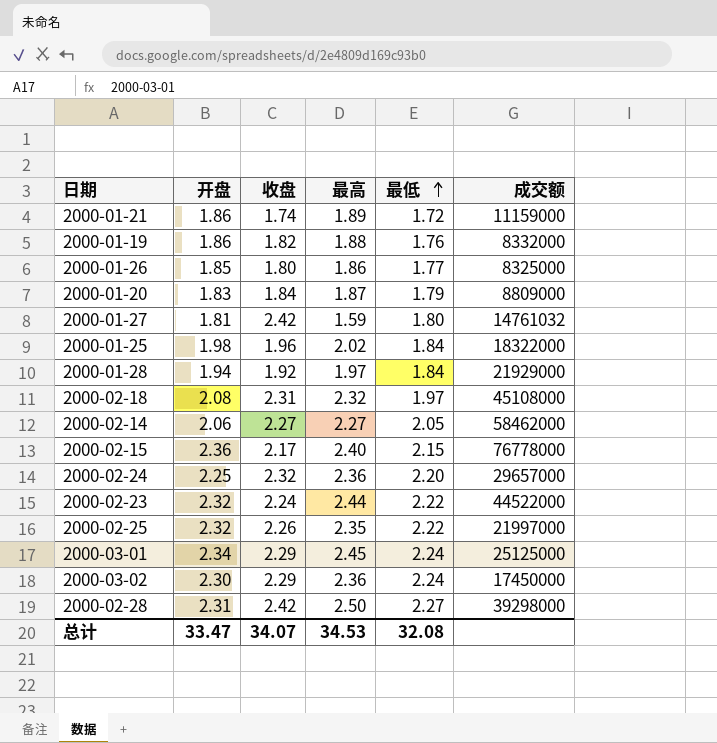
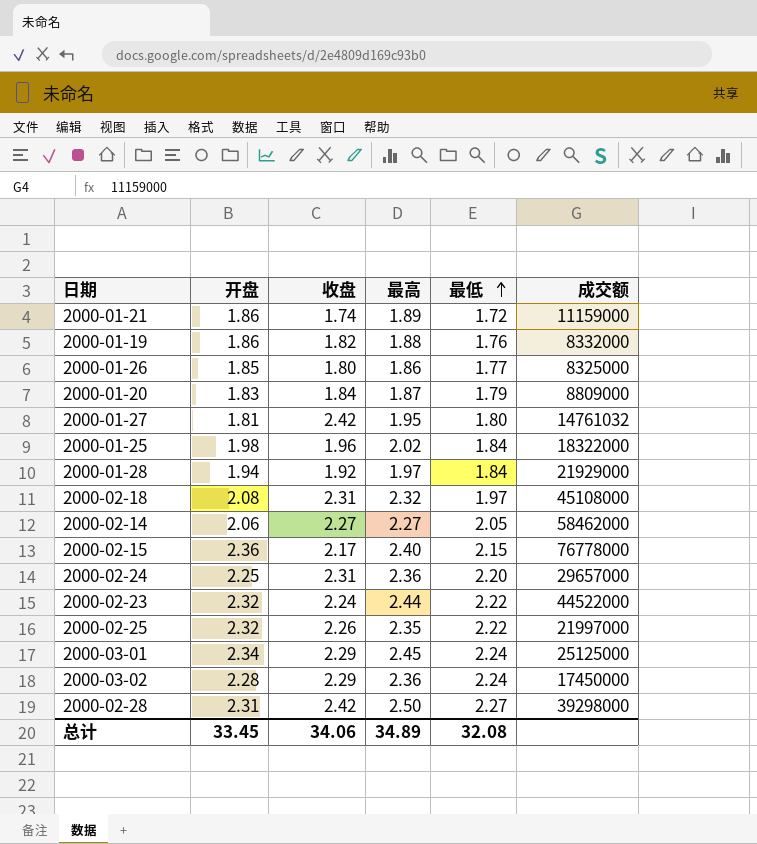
2000-01-27 | 最高: 1.59 -> 1.95
2000-02-24 | 收盘: 2.32 -> 2.31
2000-03-02 | 开盘: 2.30 -> 2.28
总计 | 开盘: 33.47 -> 33.45
总计 | 收盘: 34.07 -> 34.06
总计 | 最高: 34.53 -> 34.89

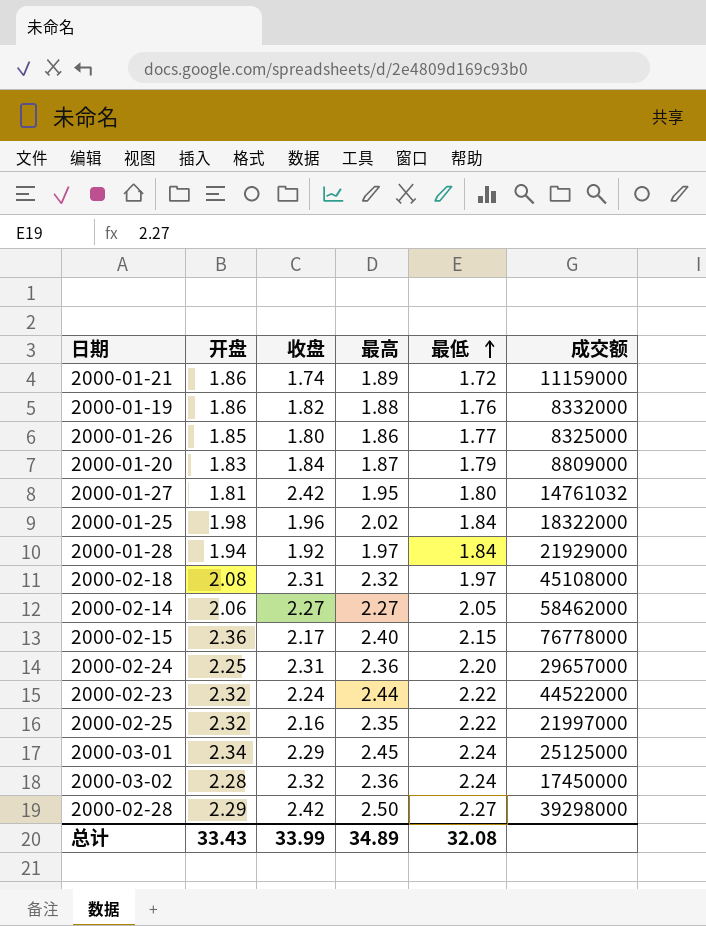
2000-02-25 | 收盘: 2.26 -> 2.16
2000-03-02 | 收盘: 2.29 -> 2.32
2000-02-28 | 开盘: 2.31 -> 2.29
总计 | 开盘: 33.45 -> 33.43
总计 | 收盘: 34.06 -> 33.99

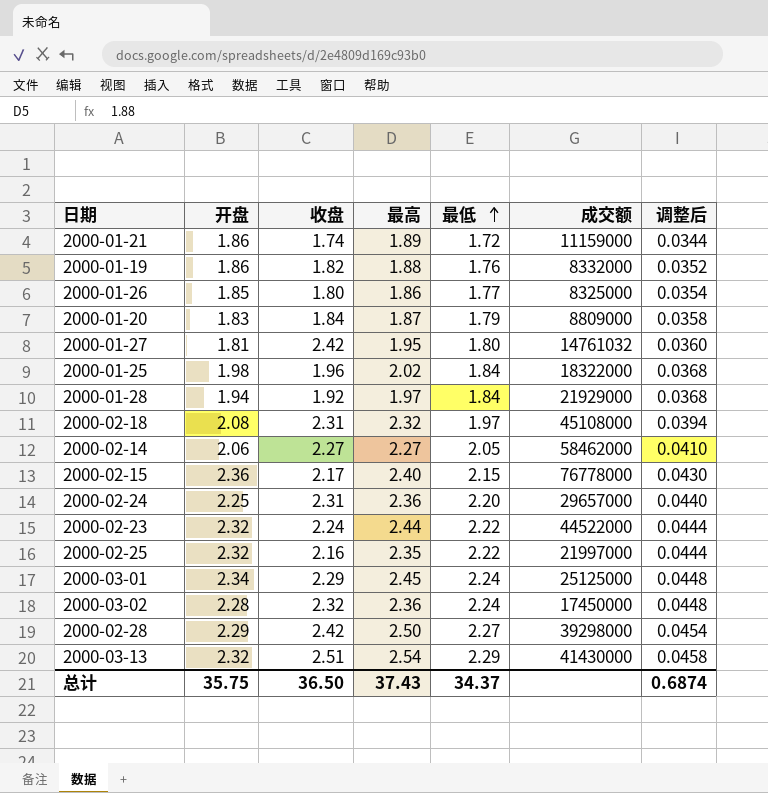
column 调整后 | formula: none -> [最低] * 0.02
row 2000-03-13: none -> 2.32 | 2.51 | 2.54 | 2.29 | 41430000 | 0.0458
总计 | 开盘: 33.43 -> 35.75
总计 | 收盘: 33.99 -> 36.50
总计 | 最高: 34.89 -> 37.43
总计 | 最低: 32.08 -> 34.37

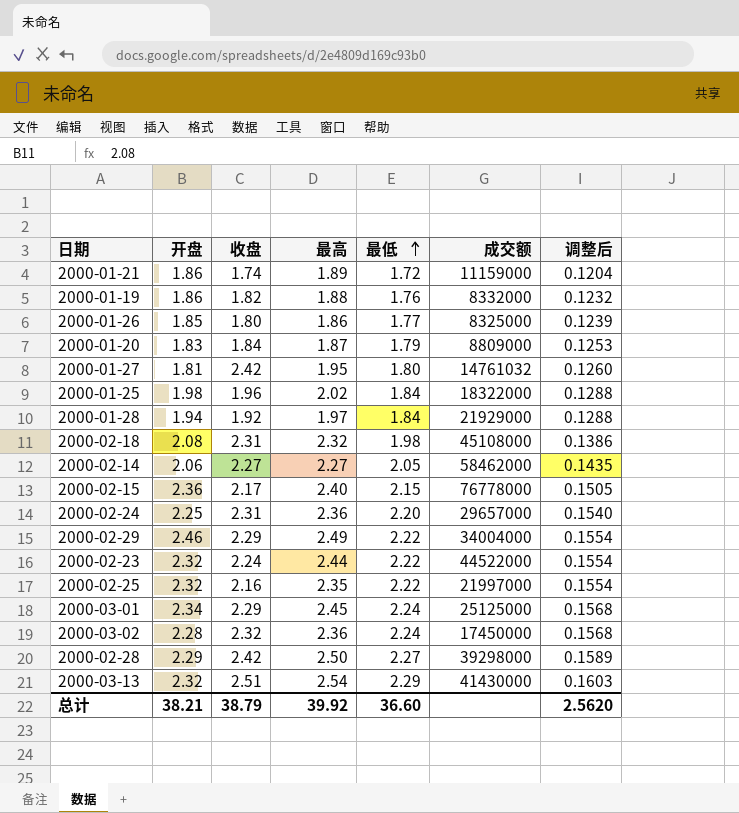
column 调整后 | formula: [最低] * 0.02 -> [最低] * 0.07
2000-02-18 | 最低: 1.97 -> 1.98
row 2000-02-29: none -> 2.46 | 2.29 | 2.49 | 2.22 | 34004000 | 0.1554
总计 | 开盘: 35.75 -> 38.21
总计 | 收盘: 36.50 -> 38.79
总计 | 最高: 37.43 -> 39.92
总计 | 最低: 34.37 -> 36.60
总计 | 调整后: 0.6874 -> 2.5620

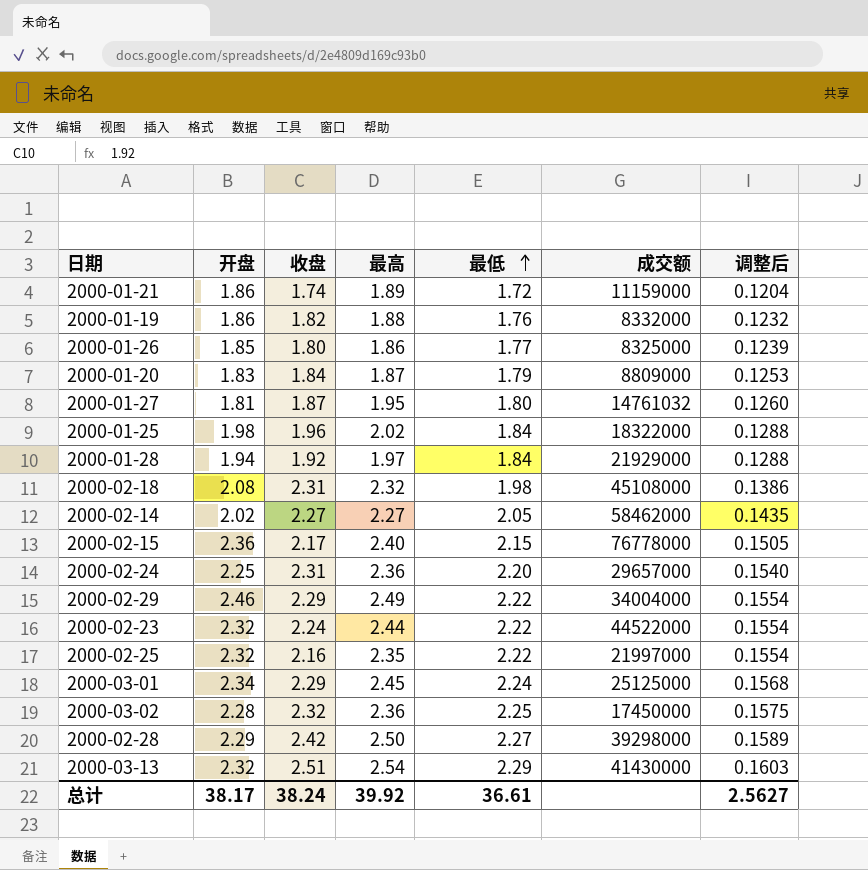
2000-01-27 | 收盘: 2.42 -> 1.87
2000-02-14 | 开盘: 2.06 -> 2.02
2000-03-02 | 最低: 2.24 -> 2.25
2000-03-02 | 调整后: 0.1568 -> 0.1575
总计 | 开盘: 38.21 -> 38.17
总计 | 收盘: 38.79 -> 38.24
总计 | 最低: 36.60 -> 36.61
总计 | 调整后: 2.5620 -> 2.5627

